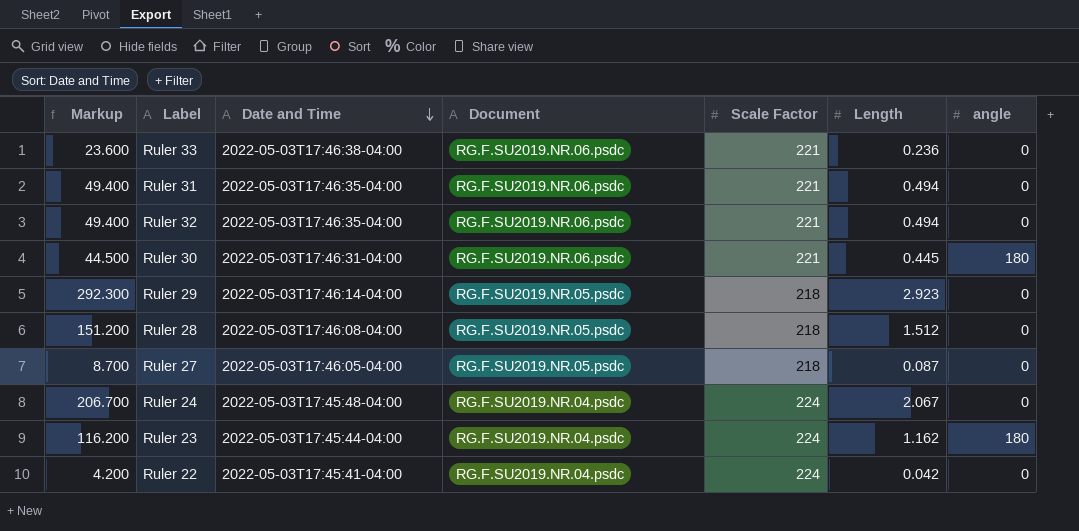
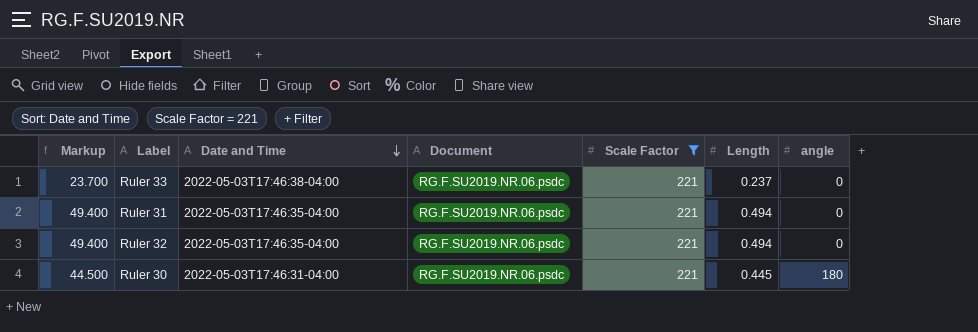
filter: none -> Scale Factor = 221
Ruler 33 | Markup: 23.600 -> 23.700
Ruler 33 | Length: 0.236 -> 0.237

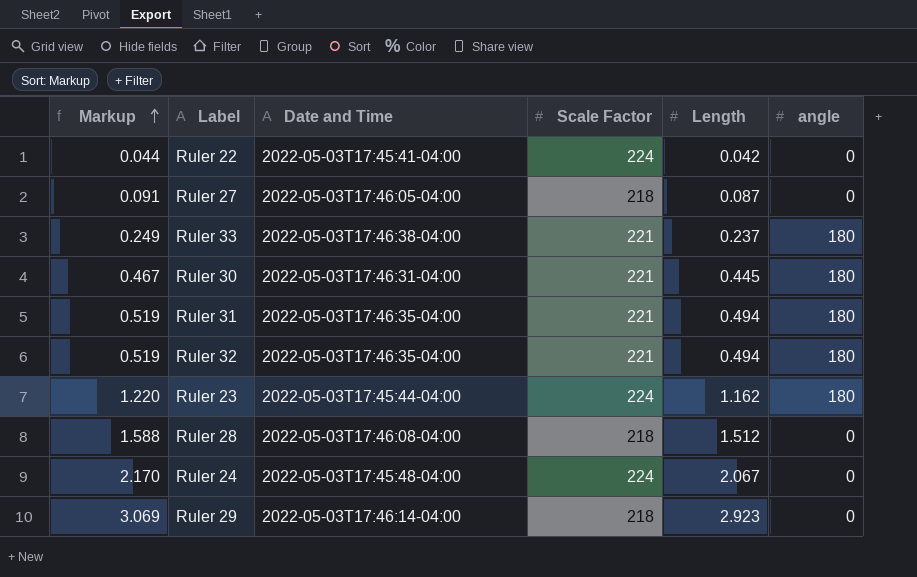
filter: Scale Factor = 221 -> none
row order: Date and Time descending -> Markup ascending
column Document | position: 4 -> none
column Markup | formula: [Length] * 100 -> [Length] * 1.05
Ruler 33 | angle: 0 -> 180
Ruler 31 | angle: 0 -> 180
Ruler 32 | angle: 0 -> 180

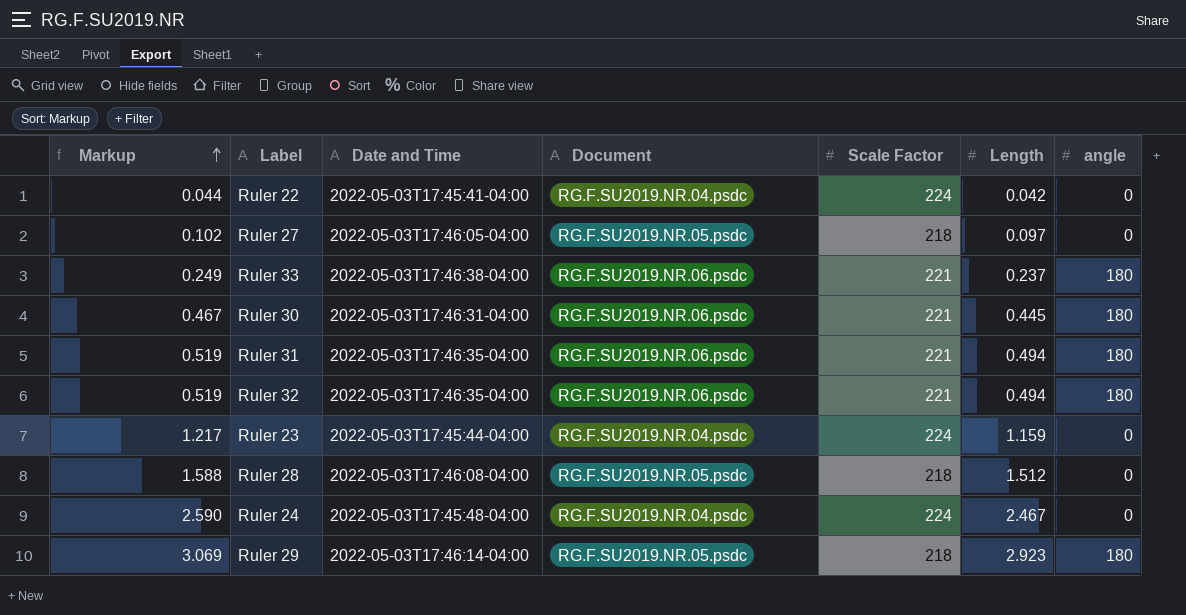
column Document | position: none -> 4
Ruler 27 | Markup: 0.091 -> 0.102
Ruler 27 | Length: 0.087 -> 0.097
Ruler 23 | Markup: 1.220 -> 1.217
Ruler 23 | Length: 1.162 -> 1.159
Ruler 23 | angle: 180 -> 0
Ruler 24 | Markup: 2.170 -> 2.590
Ruler 24 | Length: 2.067 -> 2.467
Ruler 29 | angle: 0 -> 180

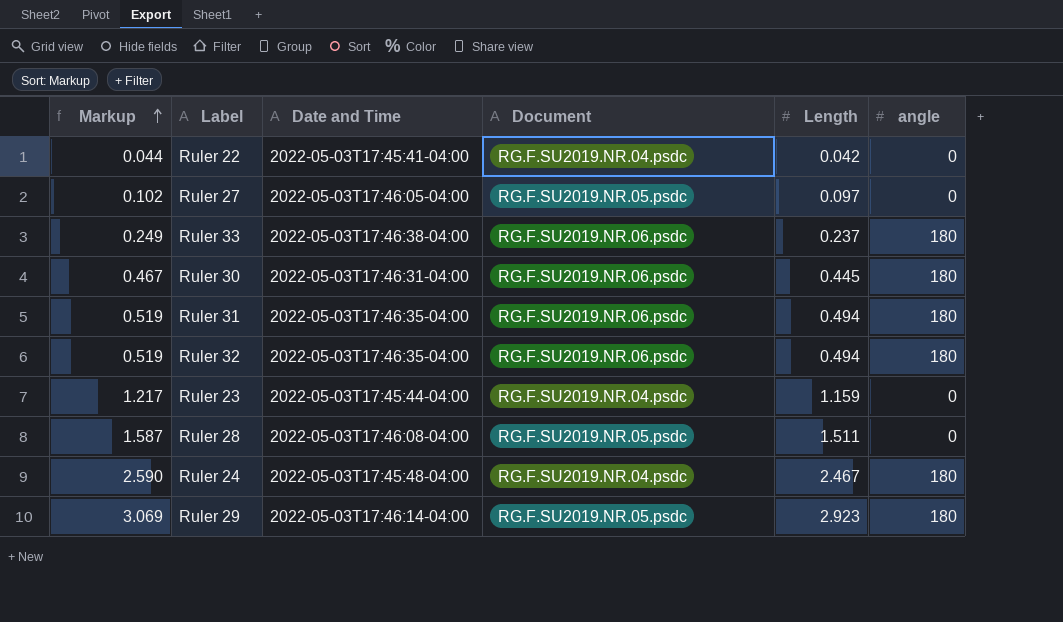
column Scale Factor | position: 5 -> none
Ruler 28 | Markup: 1.588 -> 1.587
Ruler 28 | Length: 1.512 -> 1.511
Ruler 24 | angle: 0 -> 180

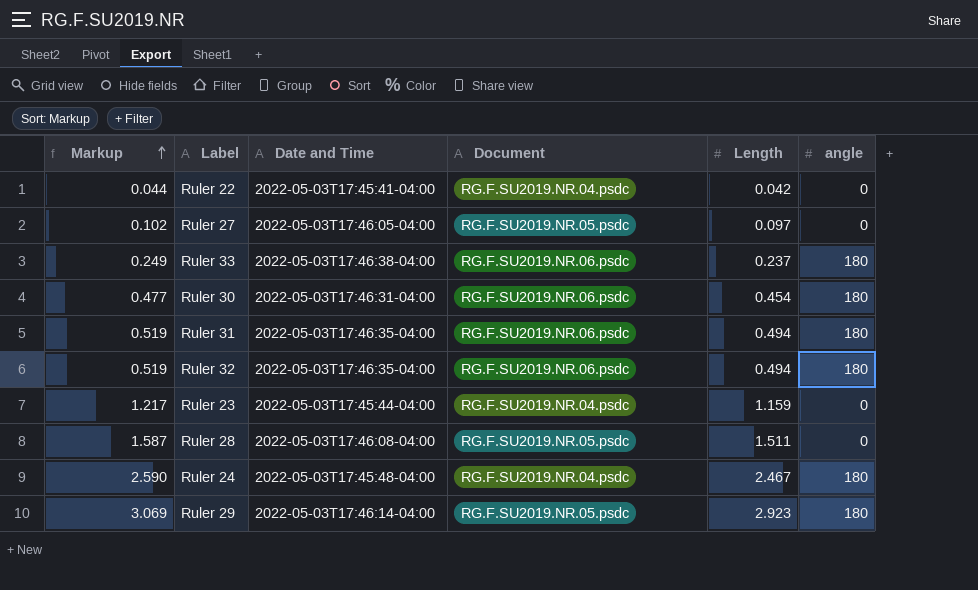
Ruler 30 | Markup: 0.467 -> 0.477
Ruler 30 | Length: 0.445 -> 0.454

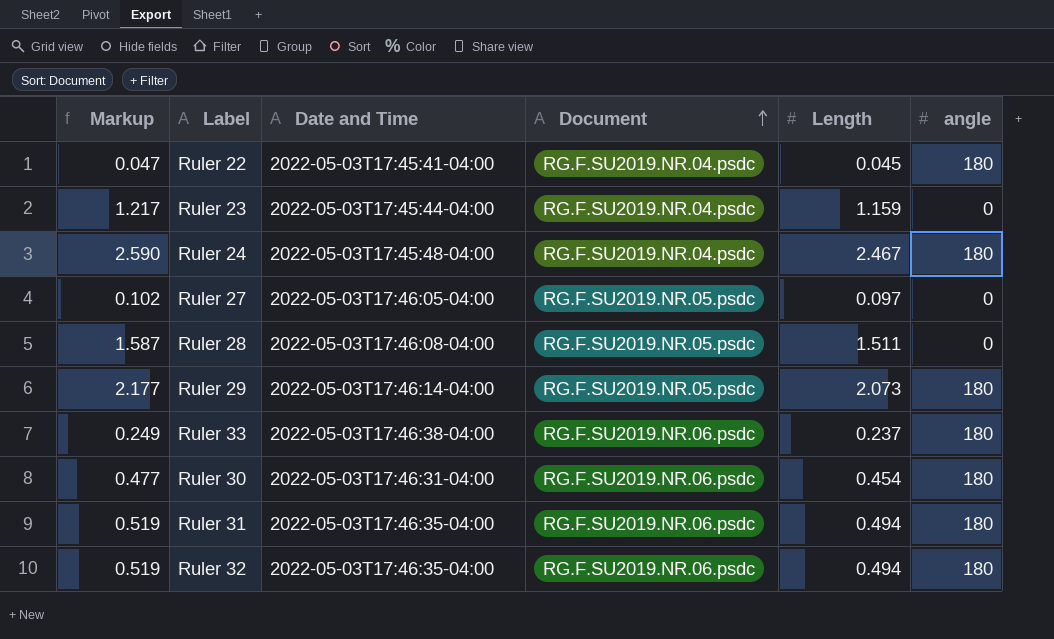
row order: Markup ascending -> Document ascending
Ruler 22 | Markup: 0.044 -> 0.047
Ruler 22 | Length: 0.042 -> 0.045
Ruler 22 | angle: 0 -> 180
Ruler 29 | Markup: 3.069 -> 2.177
Ruler 29 | Length: 2.923 -> 2.073

